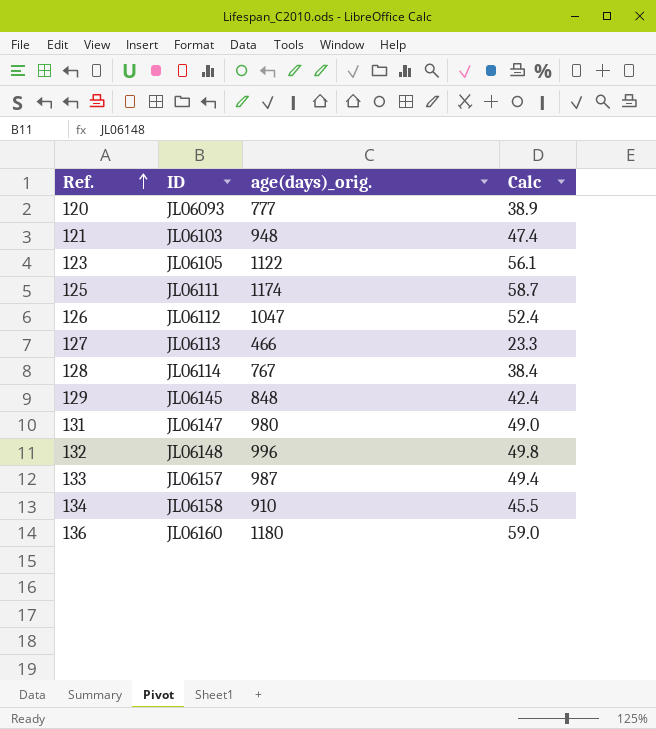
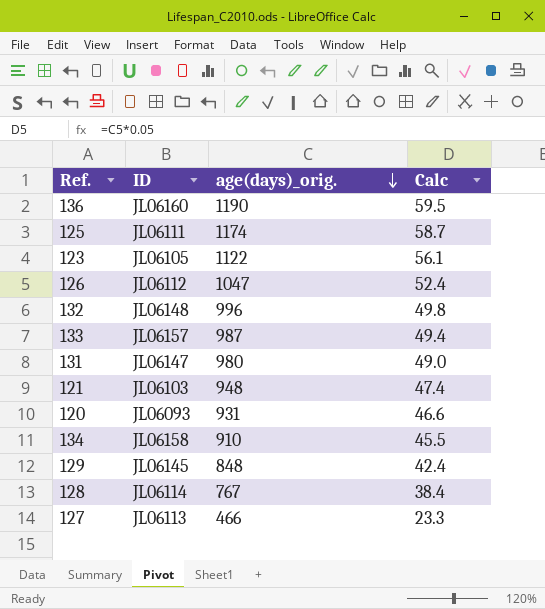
row order: Ref. ascending -> age(days)_orig. descending
136 | age(days)_orig.: 1180 -> 1190
136 | Calc: 59.0 -> 59.5
120 | age(days)_orig.: 777 -> 931
120 | Calc: 38.9 -> 46.6

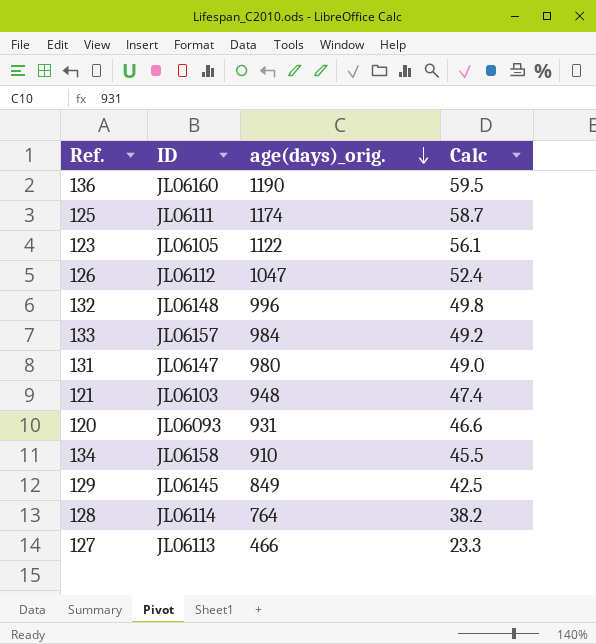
133 | age(days)_orig.: 987 -> 984
133 | Calc: 49.4 -> 49.2
129 | age(days)_orig.: 848 -> 849
129 | Calc: 42.4 -> 42.5
128 | age(days)_orig.: 767 -> 764
128 | Calc: 38.4 -> 38.2

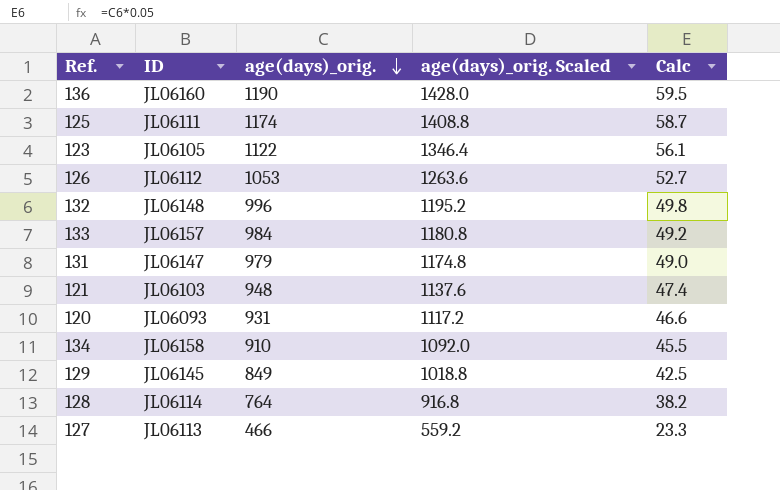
column age(days)_orig. Scaled | formula: none -> [age(days)_orig.] * 1.2
126 | age(days)_orig.: 1047 -> 1053
126 | Calc: 52.4 -> 52.7
131 | age(days)_orig.: 980 -> 979

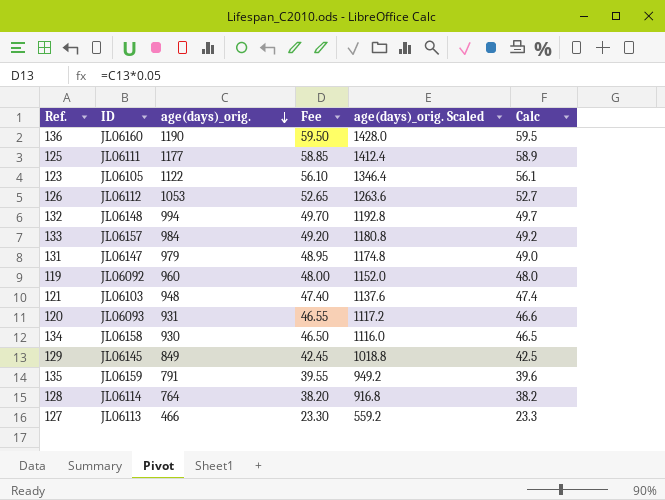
column Fee | formula: none -> [age(days)_orig.] * 0.05
125 | age(days)_orig.: 1174 -> 1177
125 | age(days)_orig. Scaled: 1408.8 -> 1412.4
125 | Calc: 58.7 -> 58.9
132 | age(days)_orig.: 996 -> 994
132 | age(days)_orig. Scaled: 1195.2 -> 1192.8
132 | Calc: 49.8 -> 49.7
row 119: none -> JL06092 | 960 | 48.00 | 1152.0 | 48.0
134 | age(days)_orig.: 910 -> 930
134 | age(days)_orig. Scaled: 1092.0 -> 1116.0
134 | Calc: 45.5 -> 46.5
row 135: none -> JL06159 | 791 | 39.55 | 949.2 | 39.6

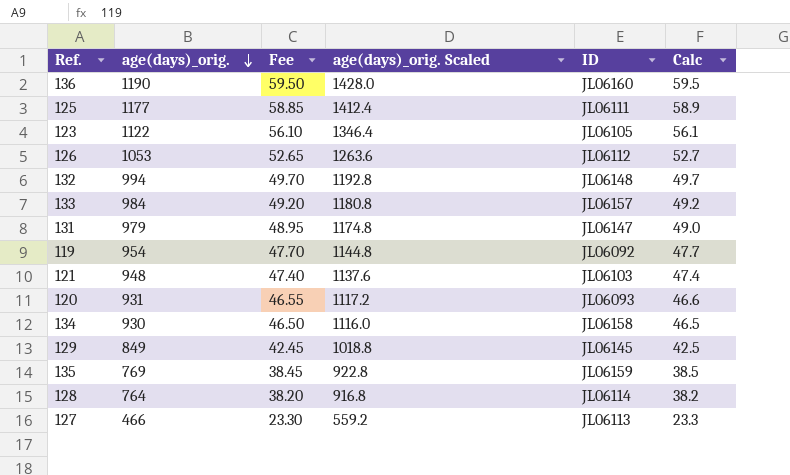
column ID | position: 2 -> 5
119 | age(days)_orig.: 960 -> 954
119 | Fee: 48.00 -> 47.70
119 | age(days)_orig. Scaled: 1152.0 -> 1144.8
119 | Calc: 48.0 -> 47.7
135 | age(days)_orig.: 791 -> 769
135 | Fee: 39.55 -> 38.45
135 | age(days)_orig. Scaled: 949.2 -> 922.8
135 | Calc: 39.6 -> 38.5

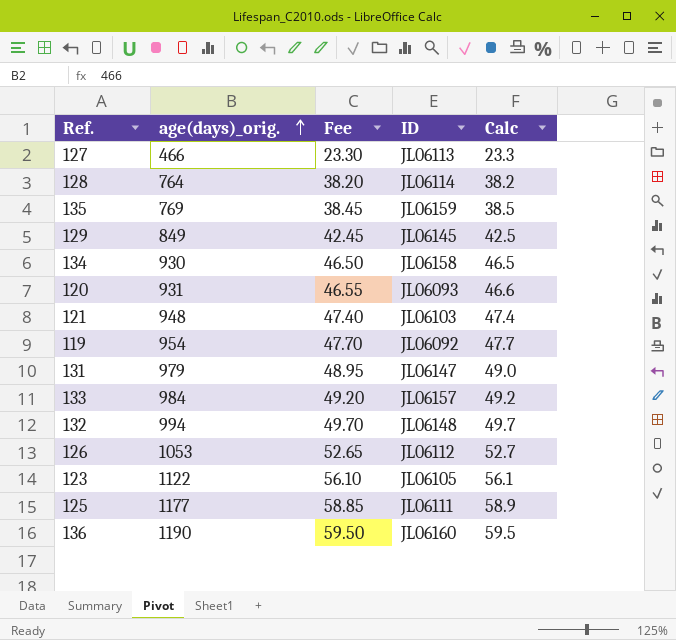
row order: age(days)_orig. descending -> age(days)_orig. ascending
column age(days)_orig. Scaled | formula: [age(days)_orig.] * 1.2 -> none

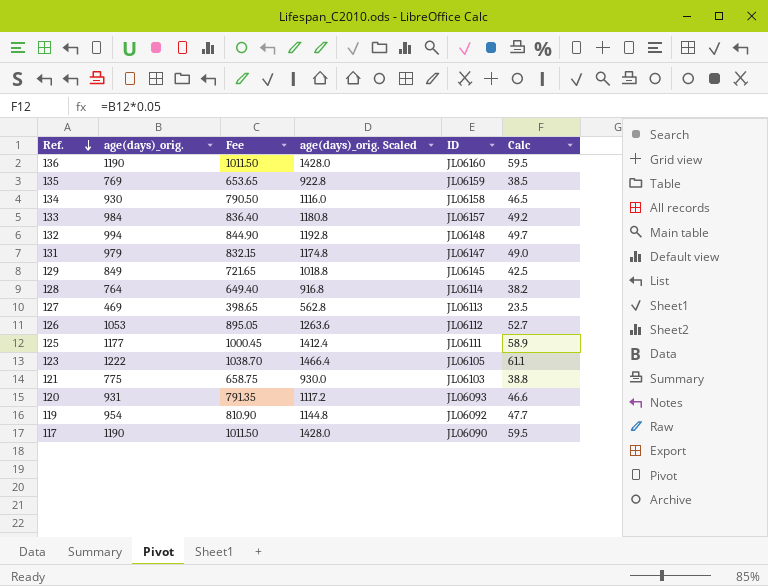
row order: age(days)_orig. ascending -> Ref. descending
column Fee | formula: [age(days)_orig.] * 0.05 -> [age(days)_orig.] * 0.85
column age(days)_orig. Scaled | formula: none -> [age(days)_orig.] * 1.2
127 | age(days)_orig.: 466 -> 469
127 | Calc: 23.3 -> 23.5
123 | age(days)_orig.: 1122 -> 1222
123 | Calc: 56.1 -> 61.1
121 | age(days)_orig.: 948 -> 775
121 | Calc: 47.4 -> 38.8
row 117: none -> 1190 | 1011.50 | 1428.0 | JL06090 | 59.5

